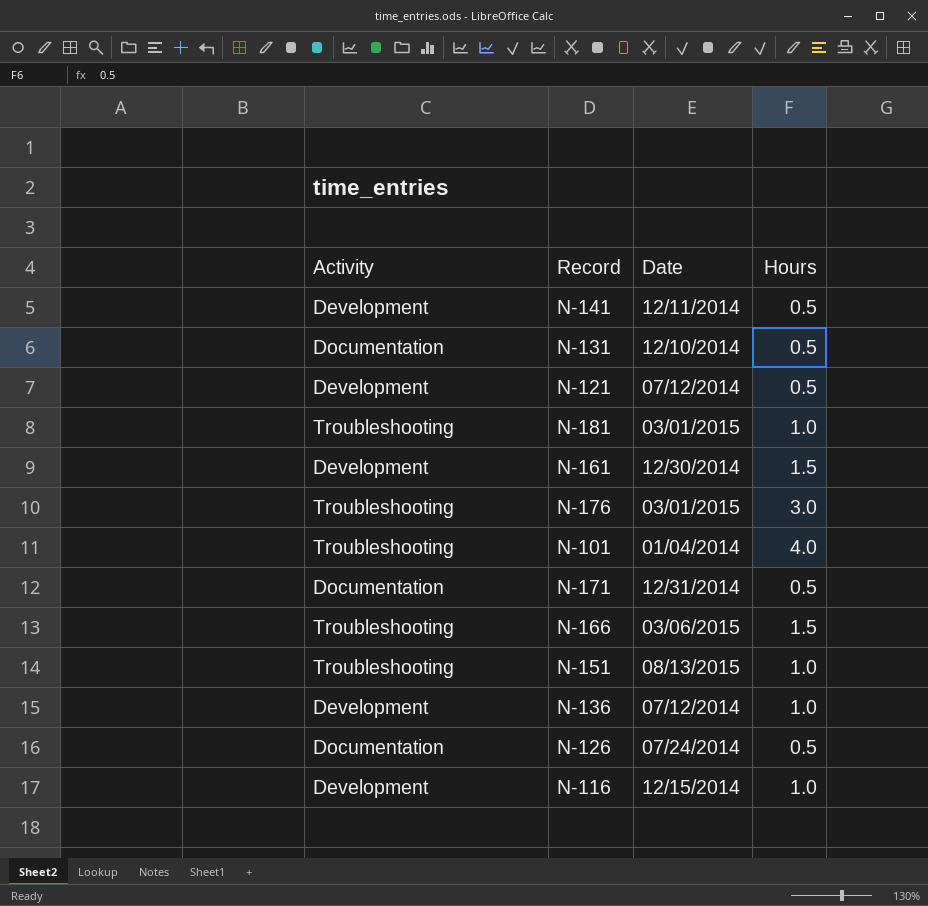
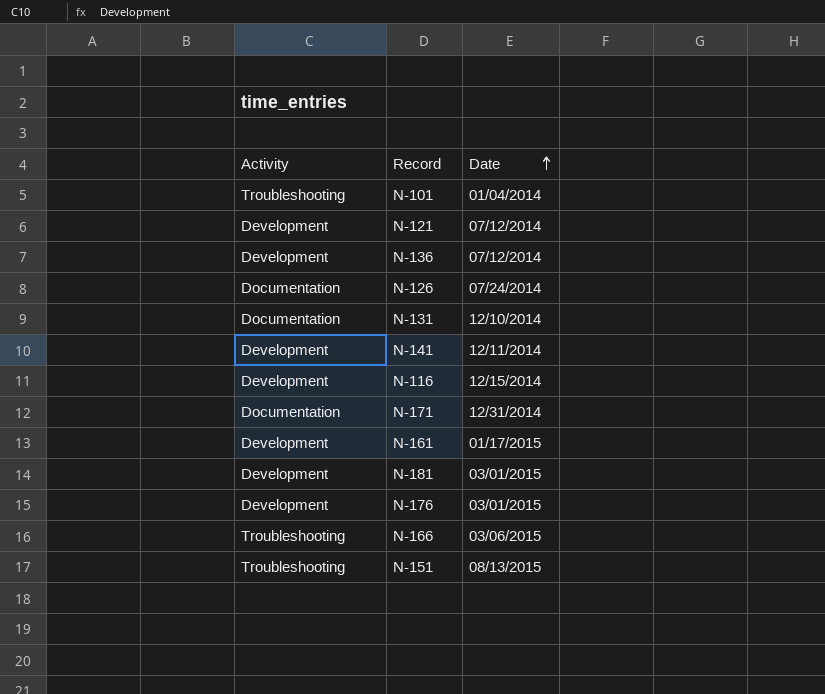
row order: none -> Date ascending
column Hours | position: 4 -> none
N-161 | Date: 12/30/2014 -> 01/17/2015
N-181 | Activity: Troubleshooting -> Development
N-176 | Activity: Troubleshooting -> Development

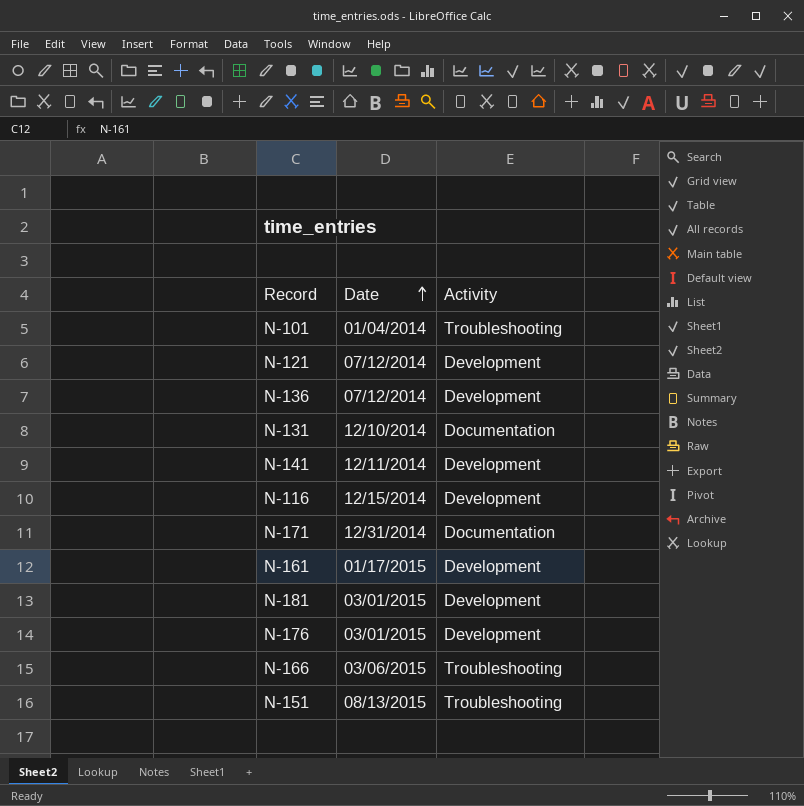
column Activity | position: 1 -> 3
row N-126: Documentation | 07/24/2014 -> none

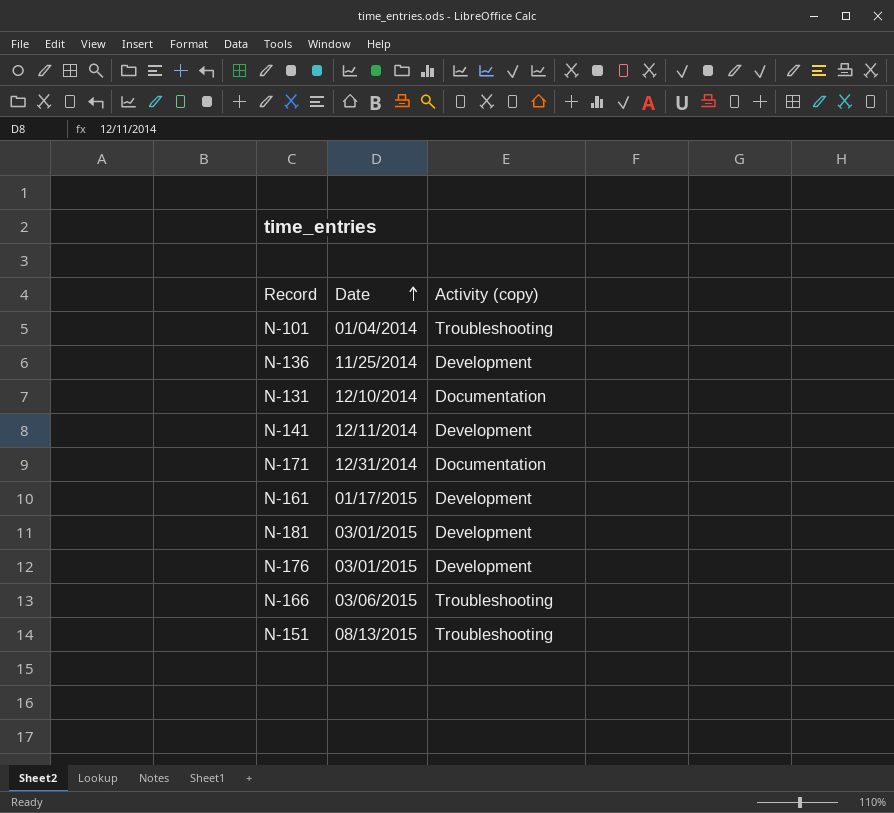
column name: Activity -> Activity (copy)
row N-121: 07/12/2014 | Development -> none
row N-116: 12/15/2014 | Development -> none
N-136 | Date: 07/12/2014 -> 11/25/2014

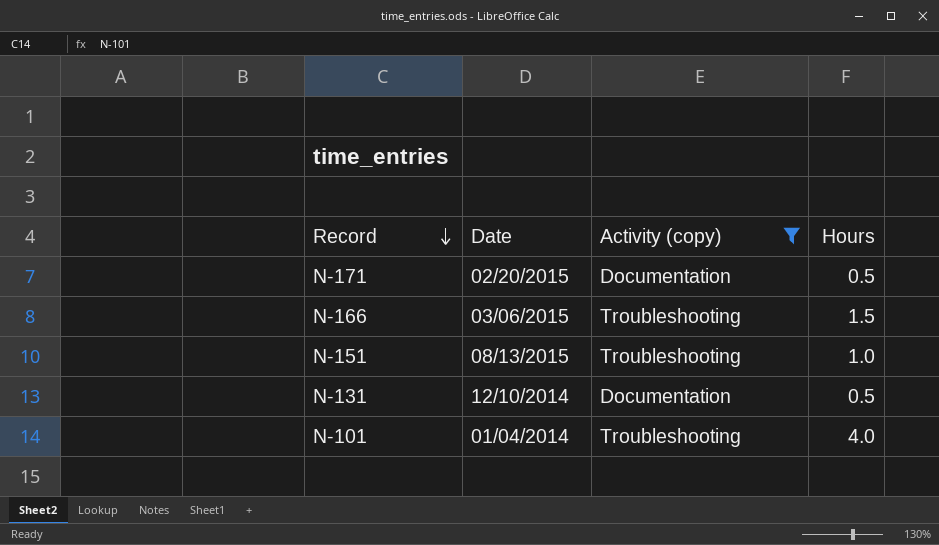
filter: none -> Activity (copy) != Development
row order: Date ascending -> Record descending
column Hours | position: none -> 4
N-171 | Date: 12/31/2014 -> 02/20/2015

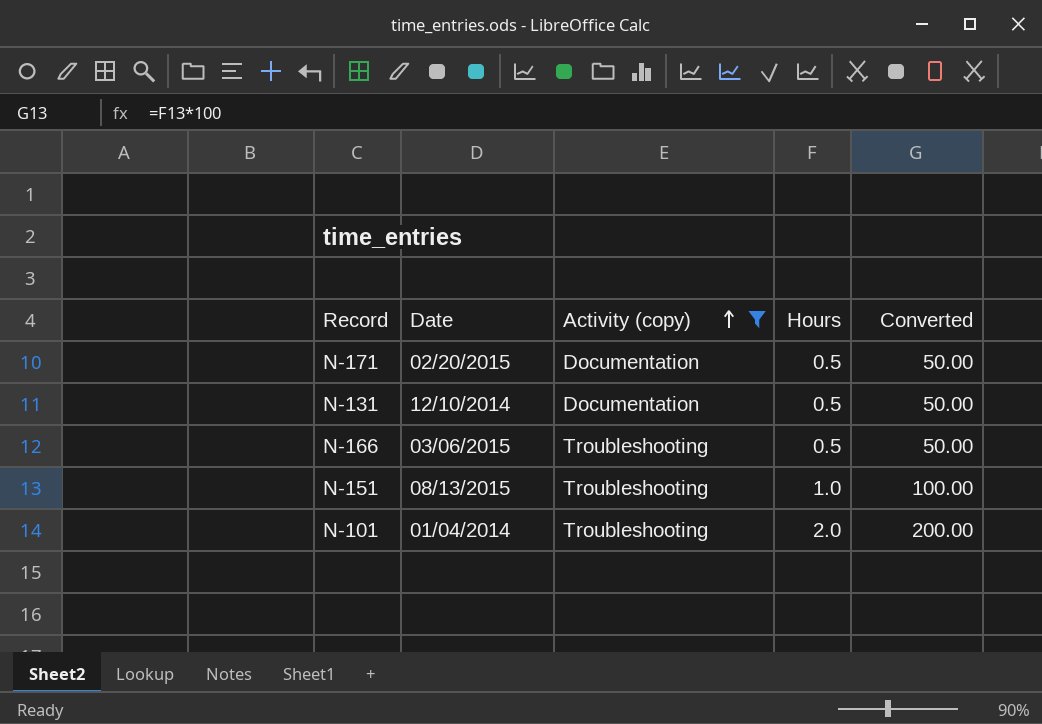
row order: Record descending -> Activity (copy) ascending
column Converted | formula: none -> [Hours] * 100
N-166 | Hours: 1.5 -> 0.5
N-101 | Hours: 4.0 -> 2.0

